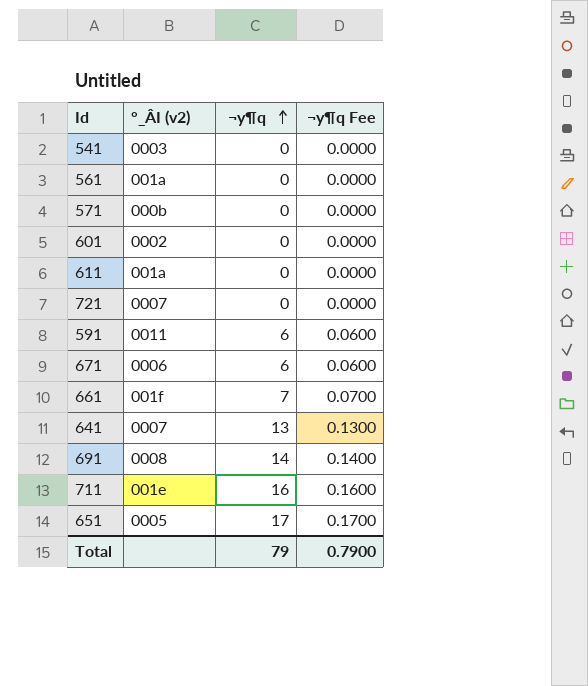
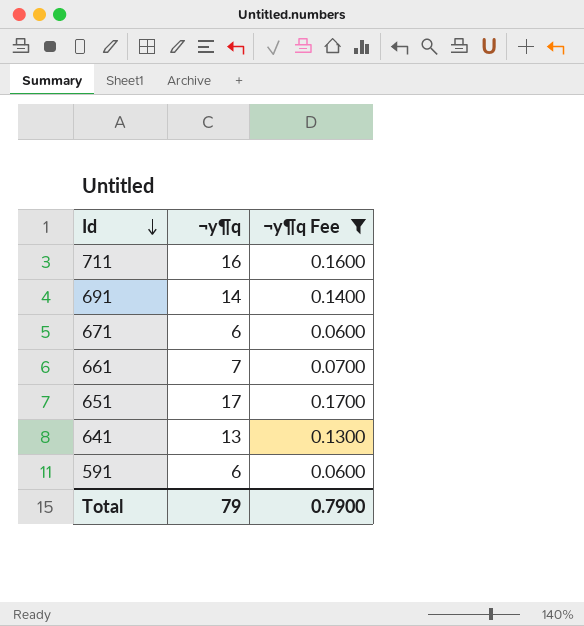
filter: none -> ¬y¶q Fee != 0.0000
row order: ¬y¶q ascending -> Id descending
column °_ÂI (v2) | position: 2 -> none

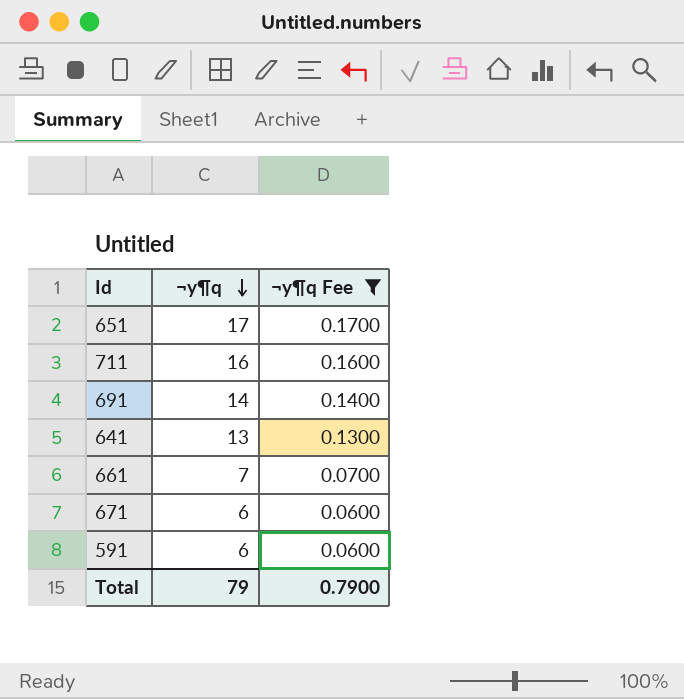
row order: Id descending -> ¬y¶q descending

